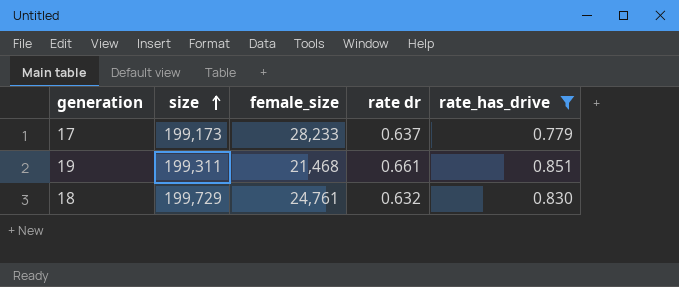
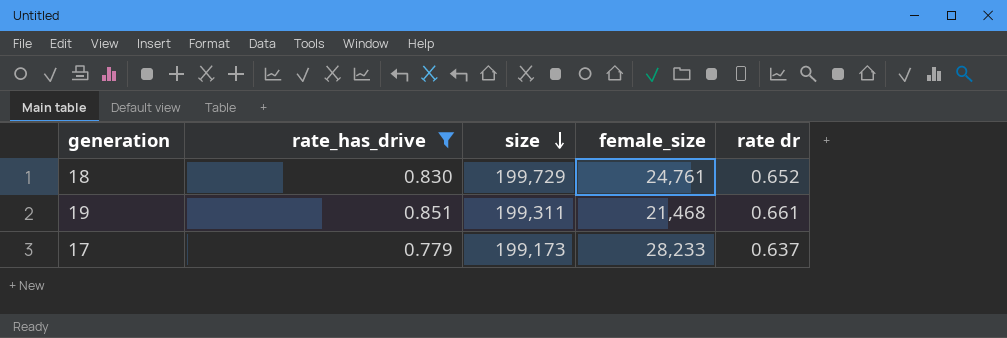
row order: size ascending -> size descending
column rate_has_drive | position: 5 -> 2
18 | rate dr: 0.632 -> 0.652

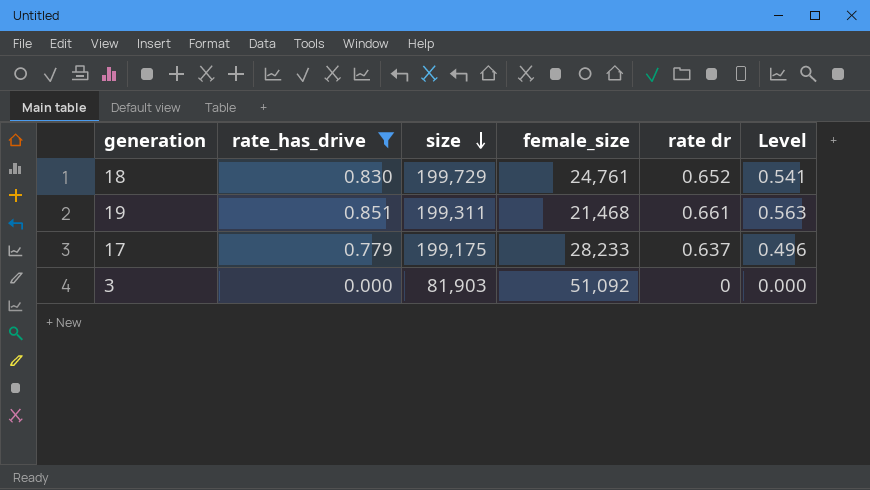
column Level | formula: none -> [rate_has_drive] * [rate dr]
17 | size: 199,173 -> 199,175
row 3: none -> 0.000 | 81,903 | 51,092 | 0 | 0.000

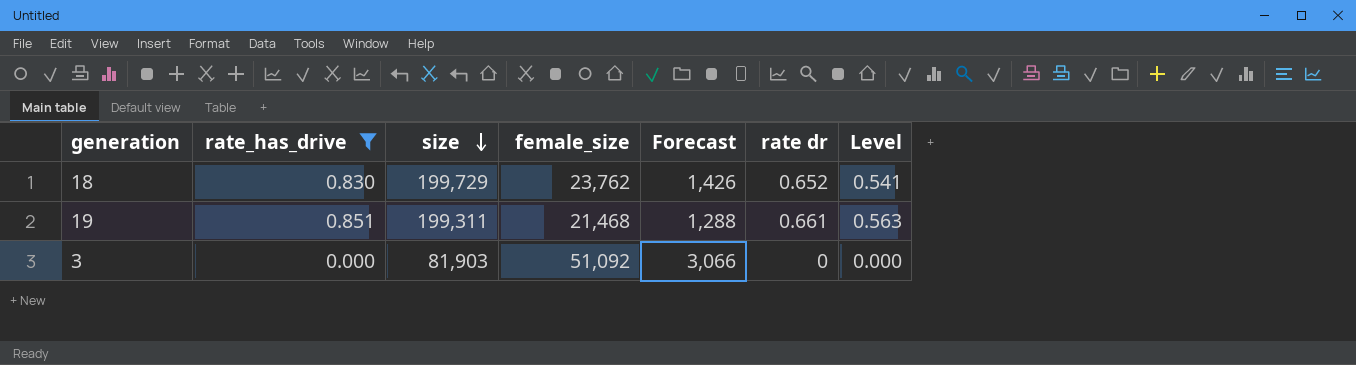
column Forecast | formula: none -> [female_size] * 0.06
row 17: 0.779 | 199,175 | 28,233 | 0.637 | 0.496 -> none
18 | female_size: 24,761 -> 23,762

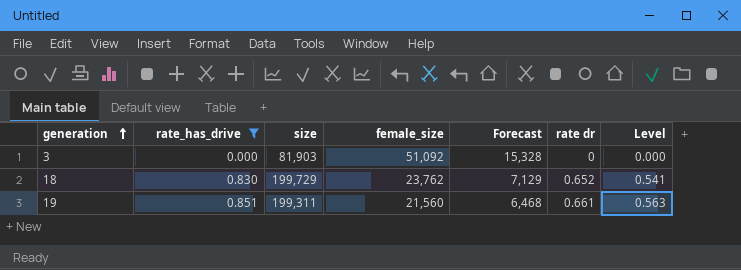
row order: size descending -> generation ascending
column Forecast | formula: [female_size] * 0.06 -> [female_size] * 0.3
19 | female_size: 21,468 -> 21,560

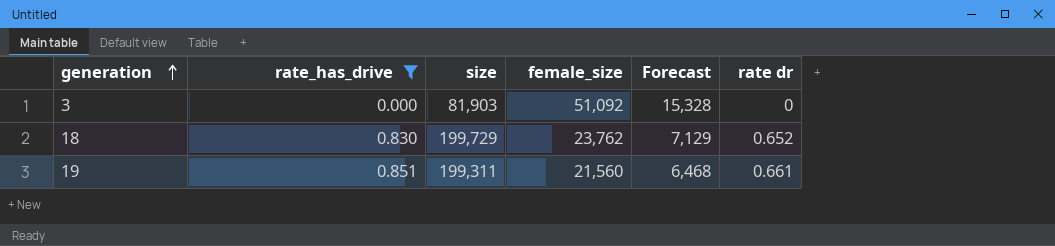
column Level | formula: [rate_has_drive] * [rate dr] -> none

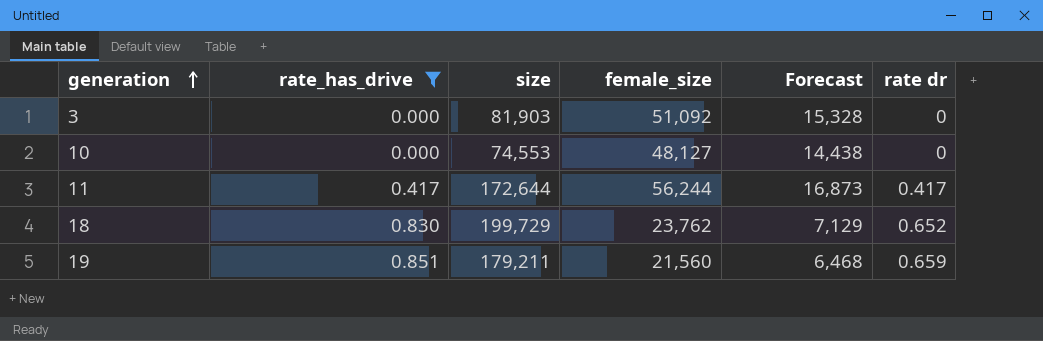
row 10: none -> 0.000 | 74,553 | 48,127 | 14,438 | 0
row 11: none -> 0.417 | 172,644 | 56,244 | 16,873 | 0.417
19 | size: 199,311 -> 179,211
19 | rate dr: 0.661 -> 0.659

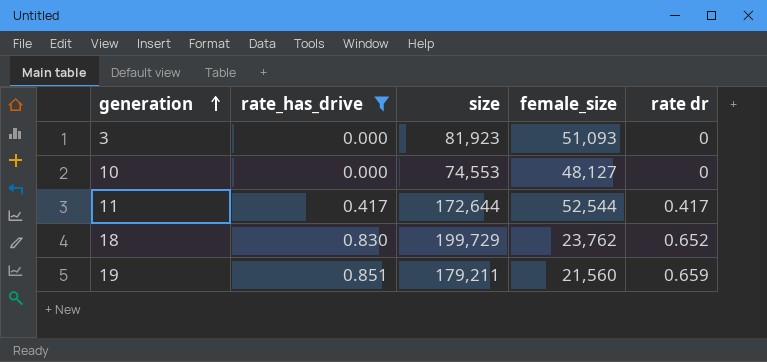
column Forecast | formula: [female_size] * 0.3 -> none
3 | size: 81,903 -> 81,923
3 | female_size: 51,092 -> 51,093
11 | female_size: 56,244 -> 52,544

